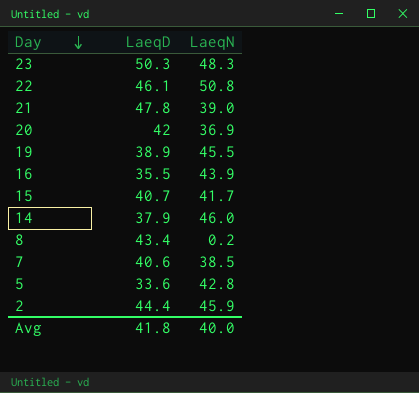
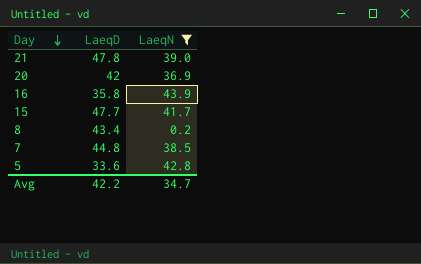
filter: none -> LaeqN <= 43.9
16 | LaeqD: 35.5 -> 35.8
15 | LaeqD: 40.7 -> 47.7
7 | LaeqD: 40.6 -> 44.8
Avg | LaeqD: 41.8 -> 42.2
Avg | LaeqN: 40.0 -> 34.7

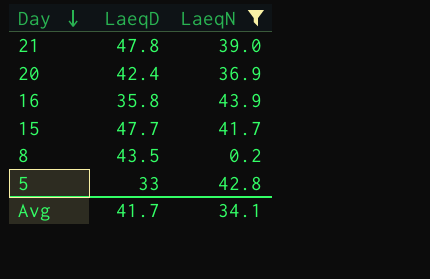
row 7: 44.8 | 38.5 -> none
20 | LaeqD: 42 -> 42.4
8 | LaeqD: 43.4 -> 43.5
5 | LaeqD: 33.6 -> 33
Avg | LaeqD: 42.2 -> 41.7
Avg | LaeqN: 34.7 -> 34.1

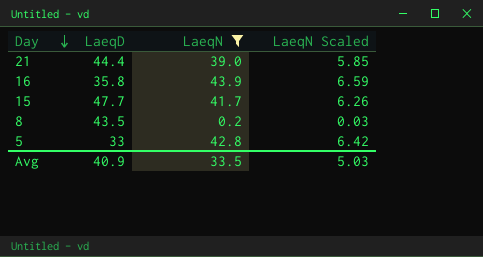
column LaeqN Scaled | formula: none -> [LaeqN] * 0.15
row 20: 42.4 | 36.9 -> none
21 | LaeqD: 47.8 -> 44.4
Avg | LaeqD: 41.7 -> 40.9
Avg | LaeqN: 34.1 -> 33.5

